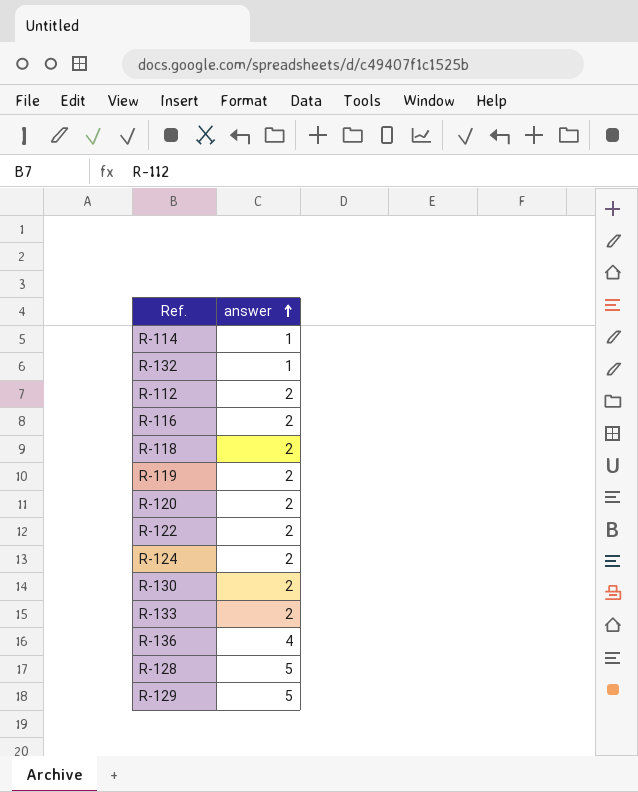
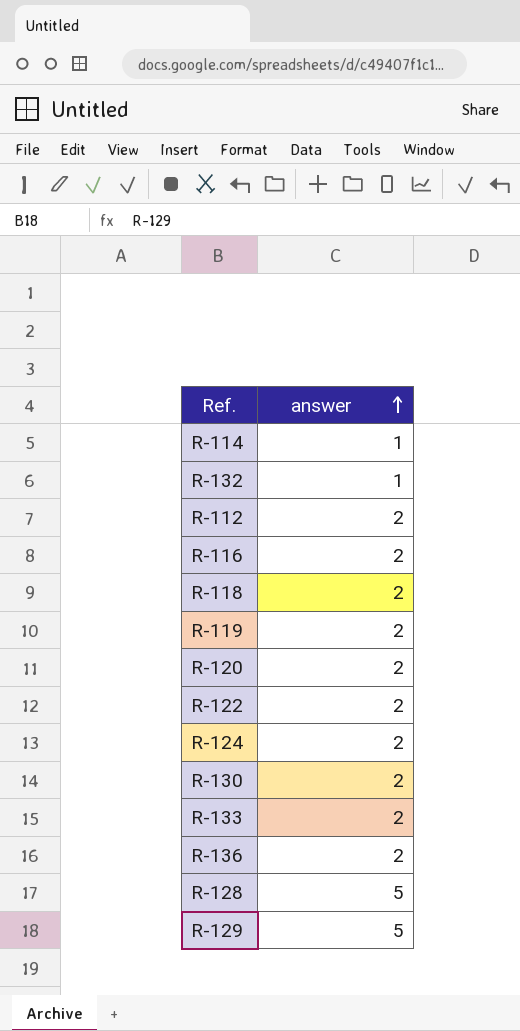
R-136 | answer: 4 -> 2

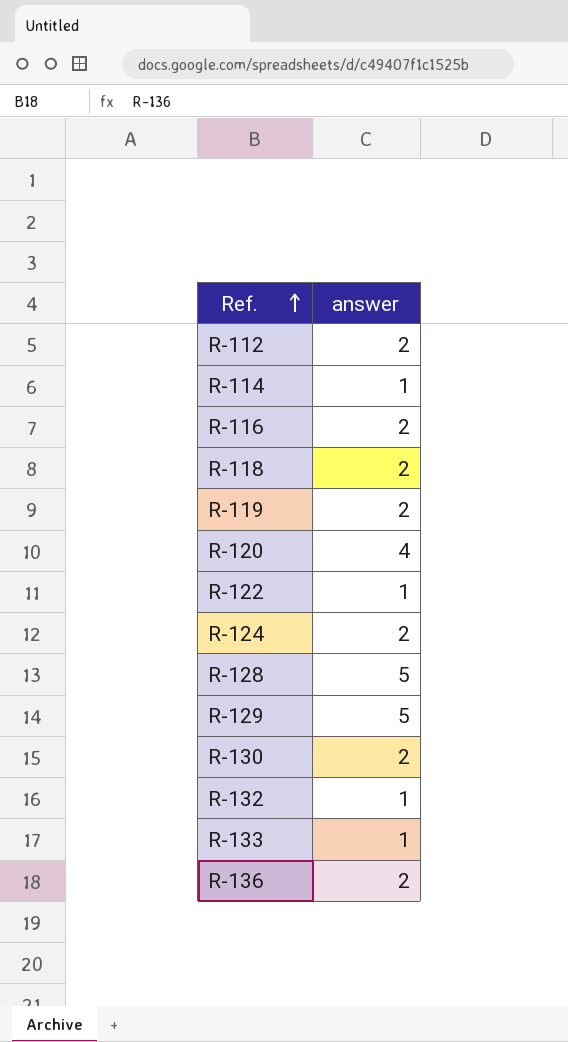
row order: answer ascending -> Ref. ascending
R-120 | answer: 2 -> 4
R-122 | answer: 2 -> 1
R-133 | answer: 2 -> 1

